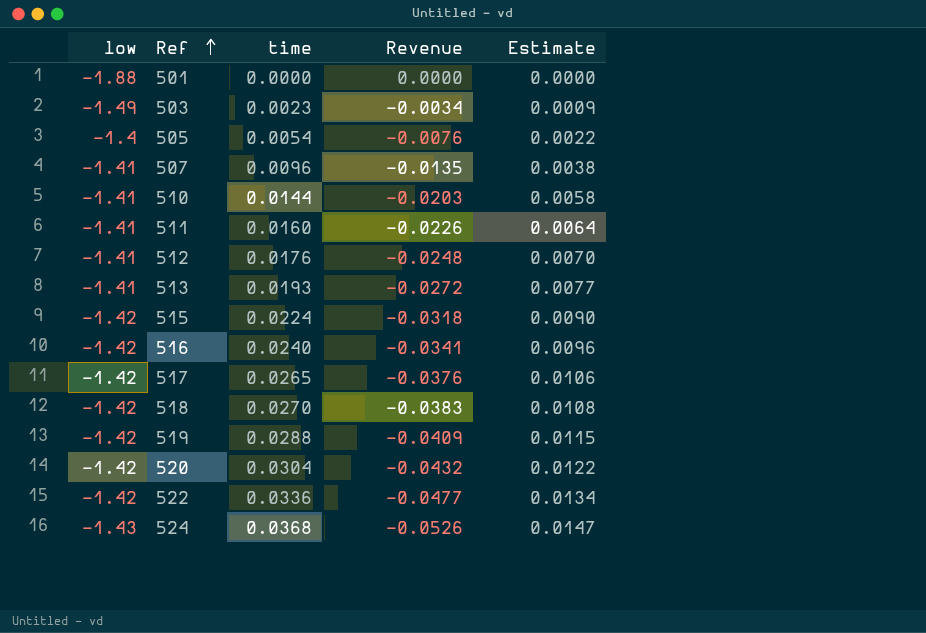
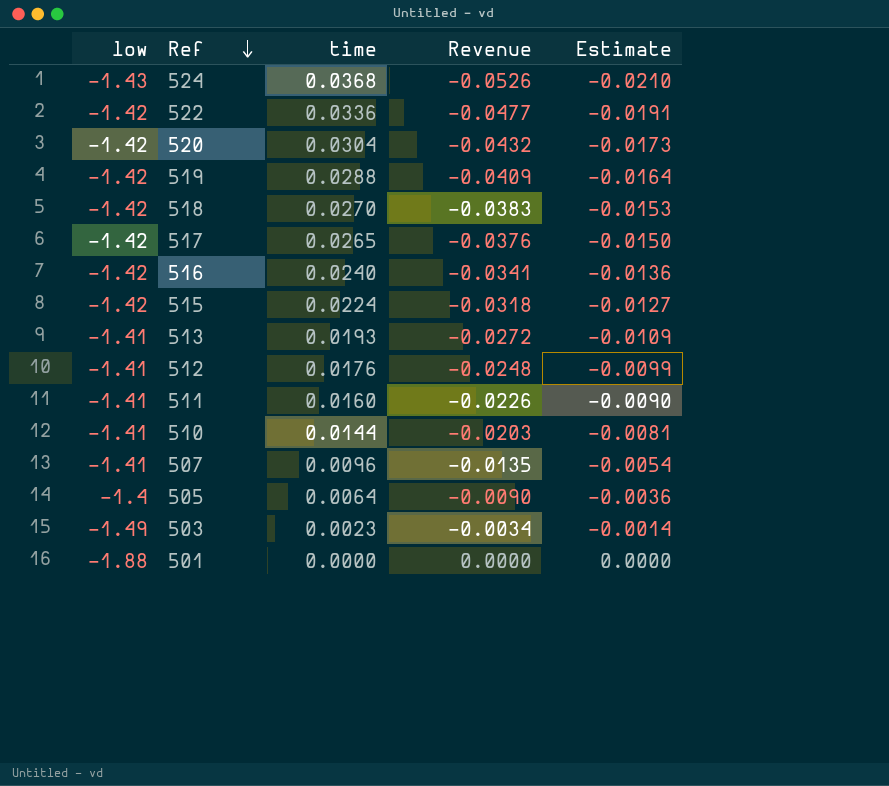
row order: Ref ascending -> Ref descending
column Estimate | formula: [time] * 0.4 -> [Revenue] * 0.4
505 | time: 0.0054 -> 0.0064
505 | Revenue: -0.0076 -> -0.0090

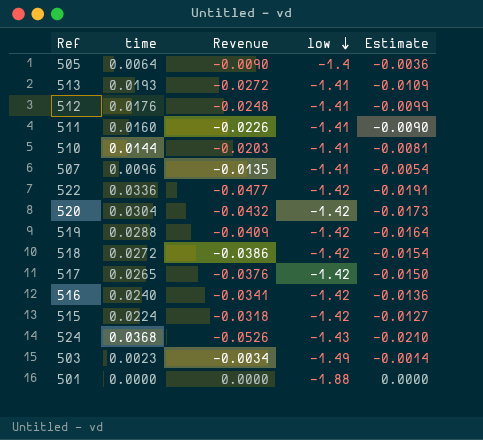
row order: Ref descending -> low descending
column low | position: 1 -> 4
518 | time: 0.0270 -> 0.0272
518 | Revenue: -0.0383 -> -0.0386
518 | Estimate: -0.0153 -> -0.0154

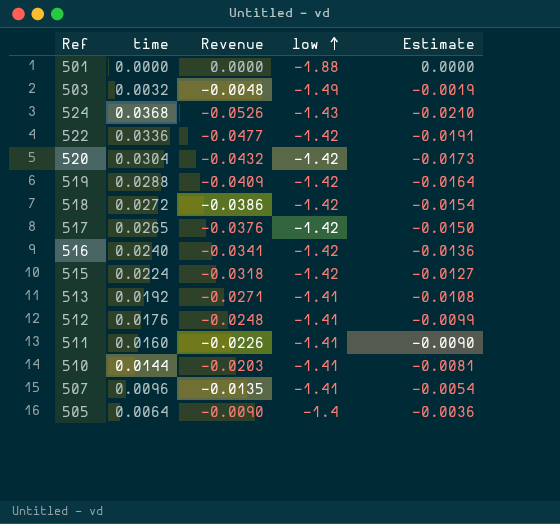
row order: low descending -> low ascending
503 | time: 0.0023 -> 0.0032
503 | Revenue: -0.0034 -> -0.0048
503 | Estimate: -0.0014 -> -0.0019
513 | time: 0.0193 -> 0.0192
513 | Revenue: -0.0272 -> -0.0271
513 | Estimate: -0.0109 -> -0.0108

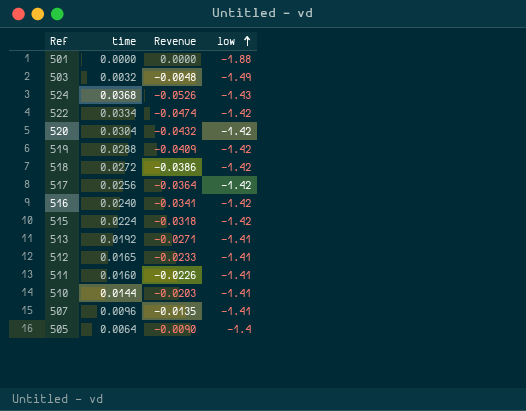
column Estimate | formula: [Revenue] * 0.4 -> none
522 | time: 0.0336 -> 0.0334
522 | Revenue: -0.0477 -> -0.0474
517 | time: 0.0265 -> 0.0256
517 | Revenue: -0.0376 -> -0.0364
512 | time: 0.0176 -> 0.0165
512 | Revenue: -0.0248 -> -0.0233

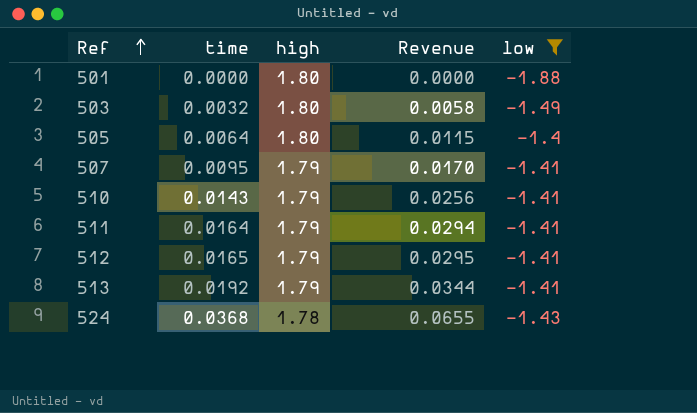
filter: none -> low != -1.42
row order: low ascending -> Ref ascending
column high | position: none -> 3
column Revenue | formula: [time] * [low] -> [time] * [high]
507 | time: 0.0096 -> 0.0095
510 | time: 0.0144 -> 0.0143
511 | time: 0.0160 -> 0.0164

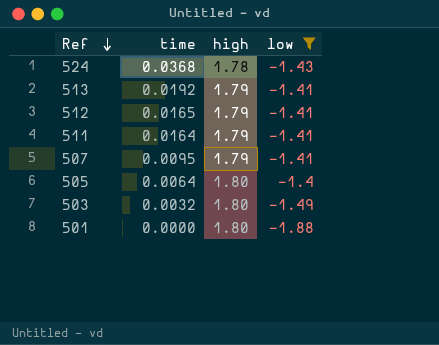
row order: Ref ascending -> Ref descending
column Revenue | formula: [time] * [high] -> none
row 510: 0.0143 | 1.79 | 0.0256 | -1.41 -> none

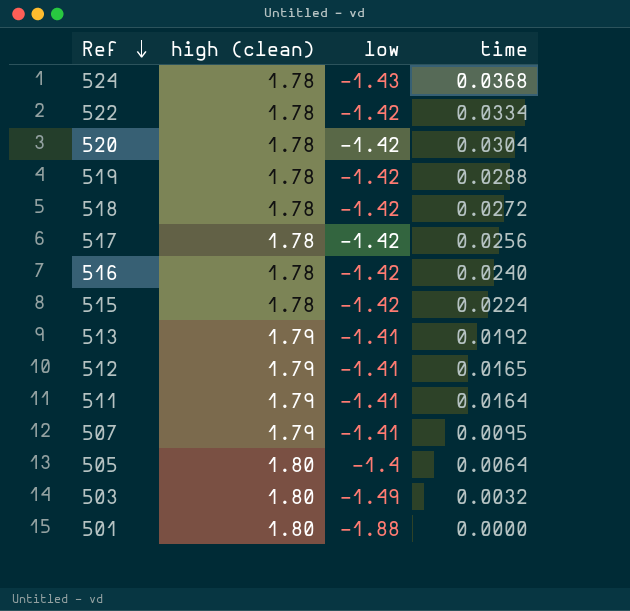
filter: low != -1.42 -> none
column name: high -> high (clean)
column time | position: 2 -> 4

